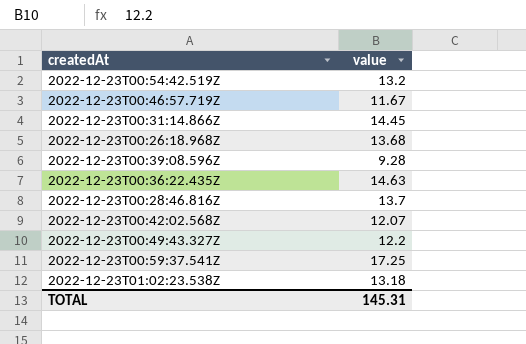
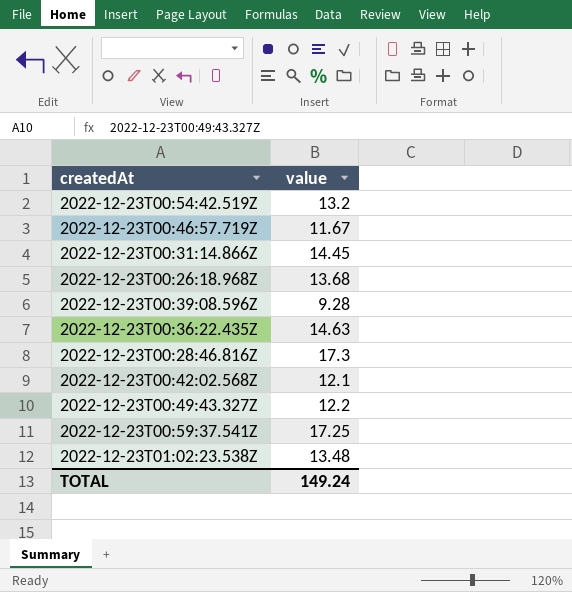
2022-12-23T00:28:46.816Z | value: 13.7 -> 17.3
2022-12-23T00:42:02.568Z | value: 12.07 -> 12.1
2022-12-23T01:02:23.538Z | value: 13.18 -> 13.48
TOTAL | value: 145.31 -> 149.24

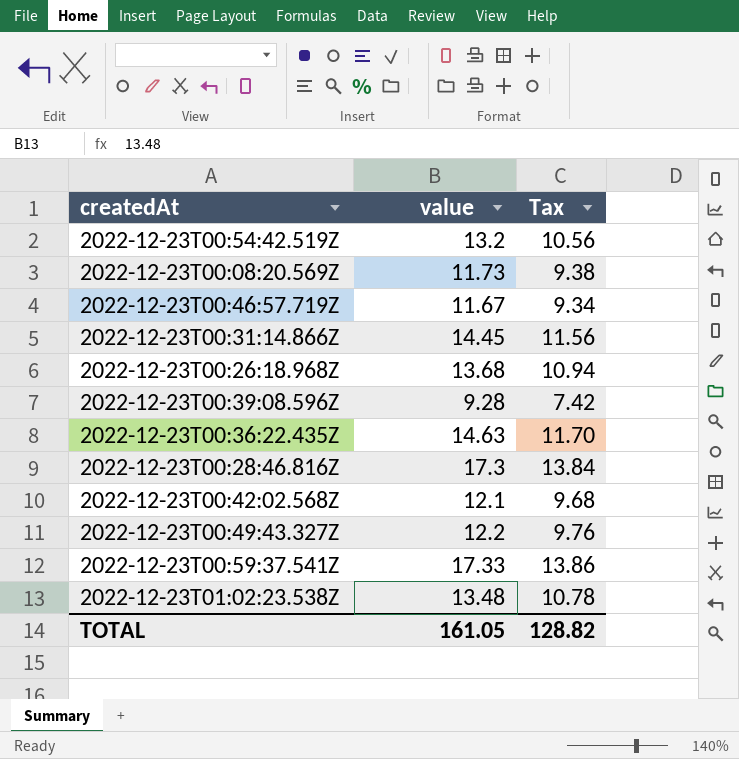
column Tax | formula: none -> [value] * 0.8
row 2022-12-23T00:08:20.569Z: none -> 11.73 | 9.38
2022-12-23T00:59:37.541Z | value: 17.25 -> 17.33
TOTAL | value: 149.24 -> 161.05

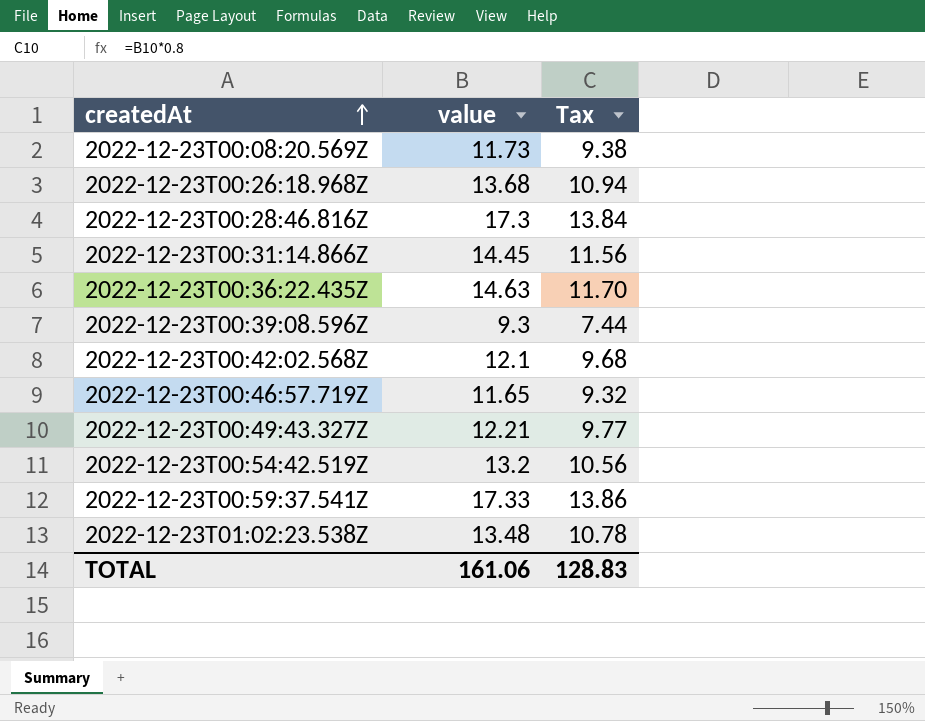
row order: none -> createdAt ascending
2022-12-23T00:39:08.596Z | value: 9.28 -> 9.3
2022-12-23T00:39:08.596Z | Tax: 7.42 -> 7.44
2022-12-23T00:46:57.719Z | value: 11.67 -> 11.65
2022-12-23T00:46:57.719Z | Tax: 9.34 -> 9.32
2022-12-23T00:49:43.327Z | value: 12.2 -> 12.21
2022-12-23T00:49:43.327Z | Tax: 9.76 -> 9.77
TOTAL | value: 161.05 -> 161.06
TOTAL | Tax: 128.82 -> 128.83

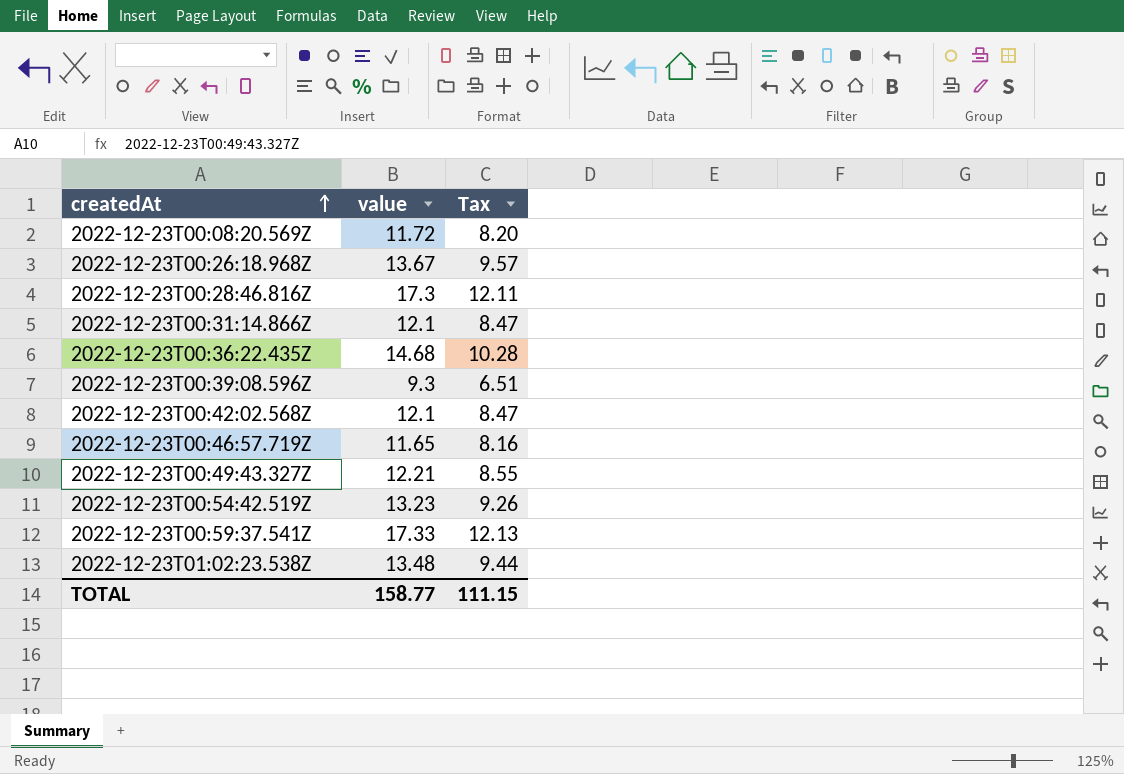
column Tax | formula: [value] * 0.8 -> [value] * 0.7
2022-12-23T00:08:20.569Z | value: 11.73 -> 11.72
2022-12-23T00:26:18.968Z | value: 13.68 -> 13.67
2022-12-23T00:31:14.866Z | value: 14.45 -> 12.1
2022-12-23T00:36:22.435Z | value: 14.63 -> 14.68
2022-12-23T00:54:42.519Z | value: 13.2 -> 13.23
TOTAL | value: 161.06 -> 158.77
TOTAL | Tax: 128.83 -> 111.15

